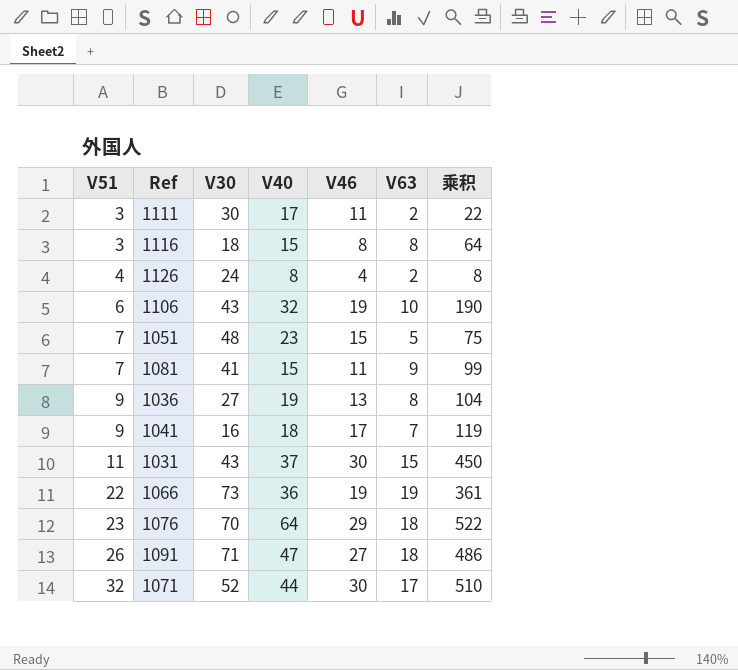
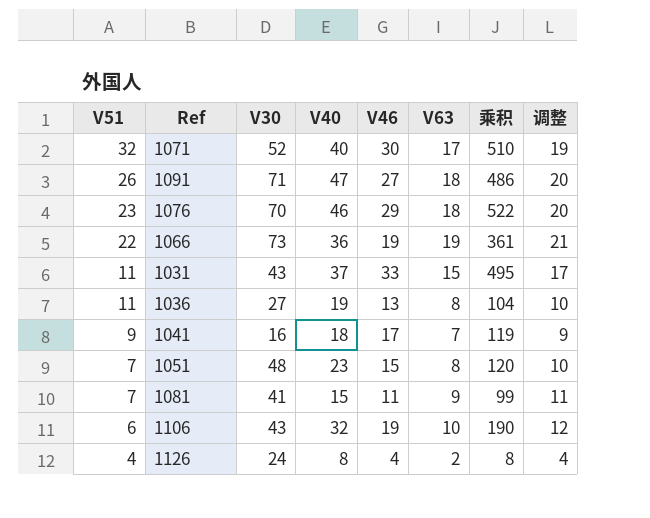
row order: V51 ascending -> V51 descending
column 调整 | formula: none -> [V63] + 2
row 1111: 3 | 30 | 17 | 11 | 2 | 22 -> none
row 1116: 3 | 18 | 15 | 8 | 8 | 64 -> none
1071 | V40: 44 -> 40
1076 | V40: 64 -> 46
1031 | V46: 30 -> 33
1031 | 乘积: 450 -> 495
1036 | V51: 9 -> 11
1051 | V63: 5 -> 8
1051 | 乘积: 75 -> 120

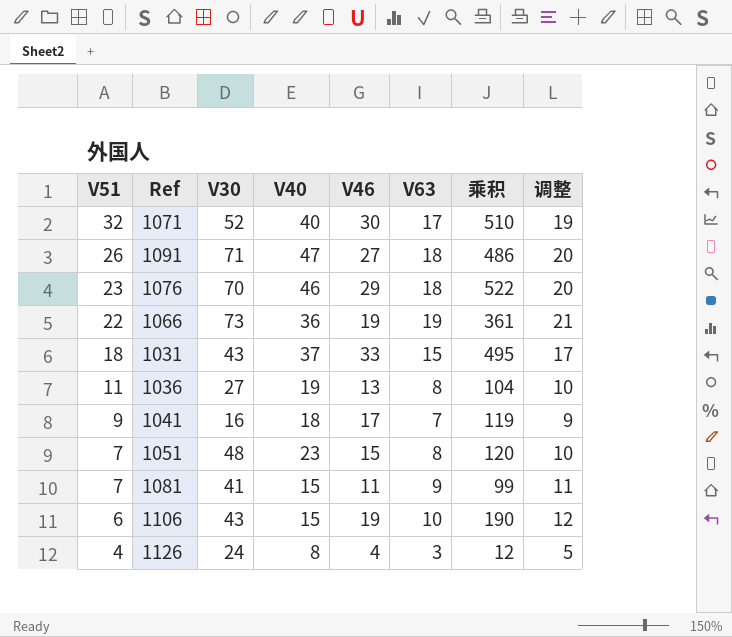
1031 | V51: 11 -> 18
1106 | V40: 32 -> 15
1126 | V63: 2 -> 3
1126 | 乘积: 8 -> 12
1126 | 调整: 4 -> 5

